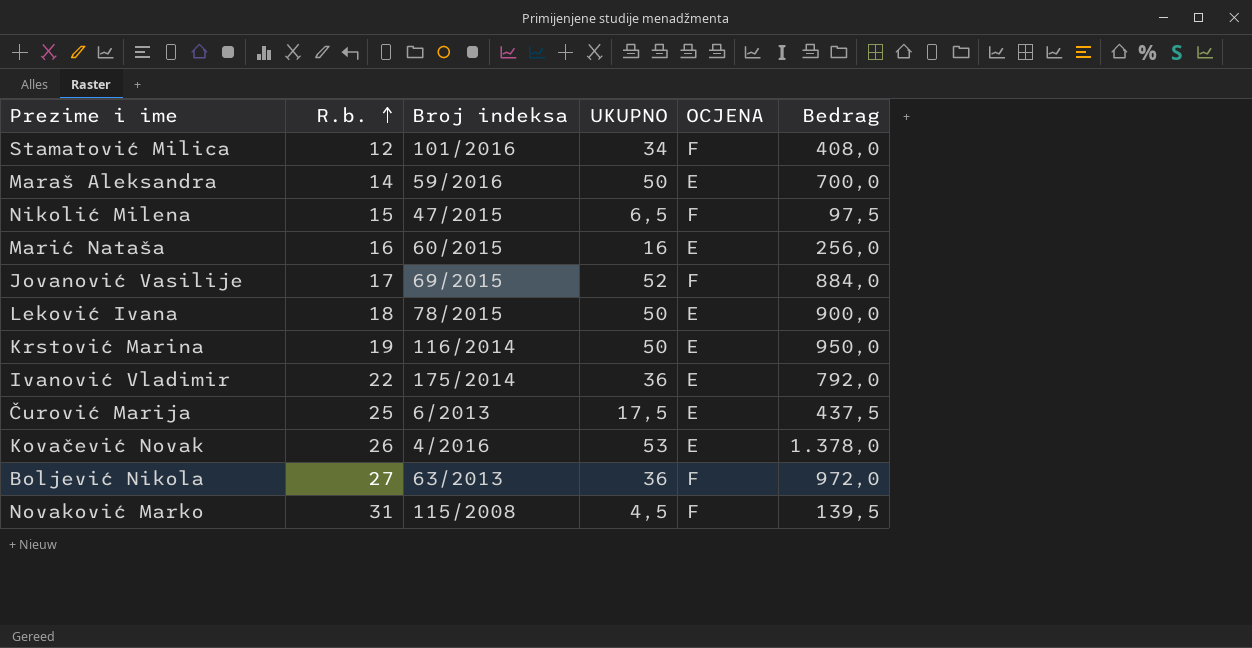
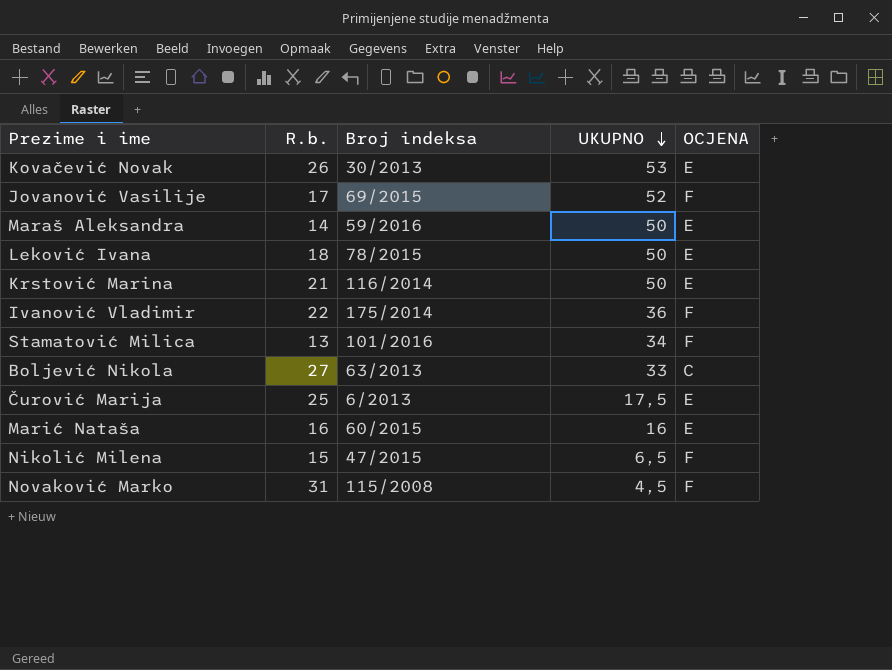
row order: R.b. ascending -> UKUPNO descending
column Bedrag | formula: [R.b.] * [UKUPNO] -> none
Kovačević Novak | Broj indeksa: 4/2016 -> 30/2013
Krstović Marina | R.b.: 19 -> 21
Ivanović Vladimir | OCJENA: E -> F
Stamatović Milica | R.b.: 12 -> 13
Boljević Nikola | UKUPNO: 36 -> 33
Boljević Nikola | OCJENA: F -> C

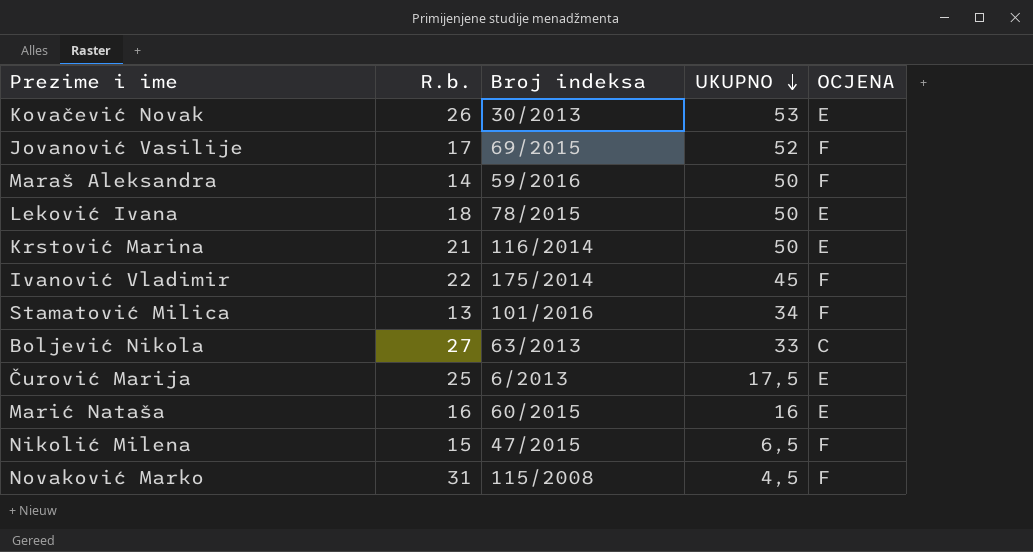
Maraš Aleksandra | OCJENA: E -> F
Ivanović Vladimir | UKUPNO: 36 -> 45

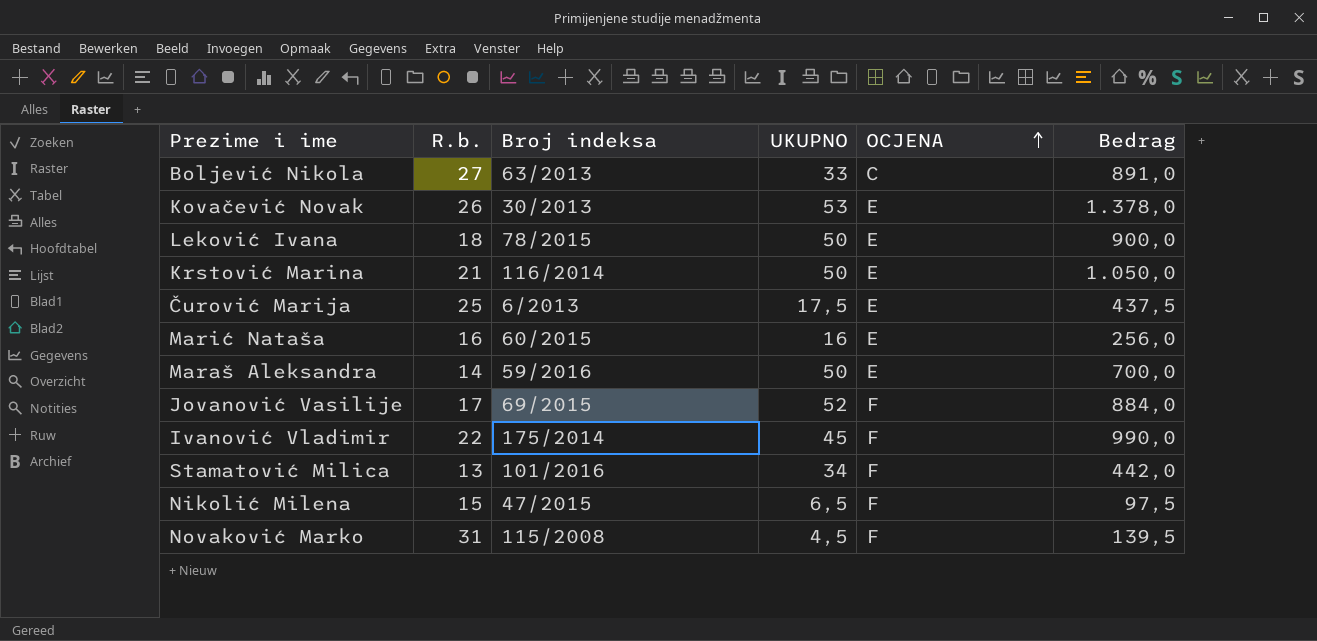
row order: UKUPNO descending -> OCJENA ascending
column Bedrag | formula: none -> [R.b.] * [UKUPNO]
Maraš Aleksandra | OCJENA: F -> E

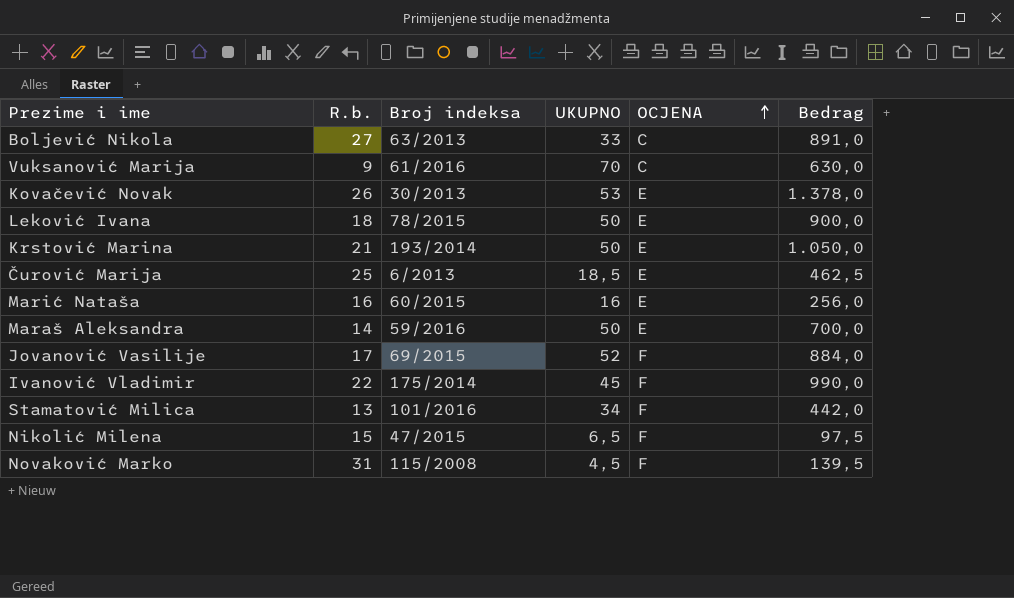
row Vuksanović Marija: none -> 9 | 61/2016 | 70 | C | 630,0
Krstović Marina | Broj indeksa: 116/2014 -> 193/2014
Čurović Marija | UKUPNO: 17,5 -> 18,5
Čurović Marija | Bedrag: 437,5 -> 462,5

